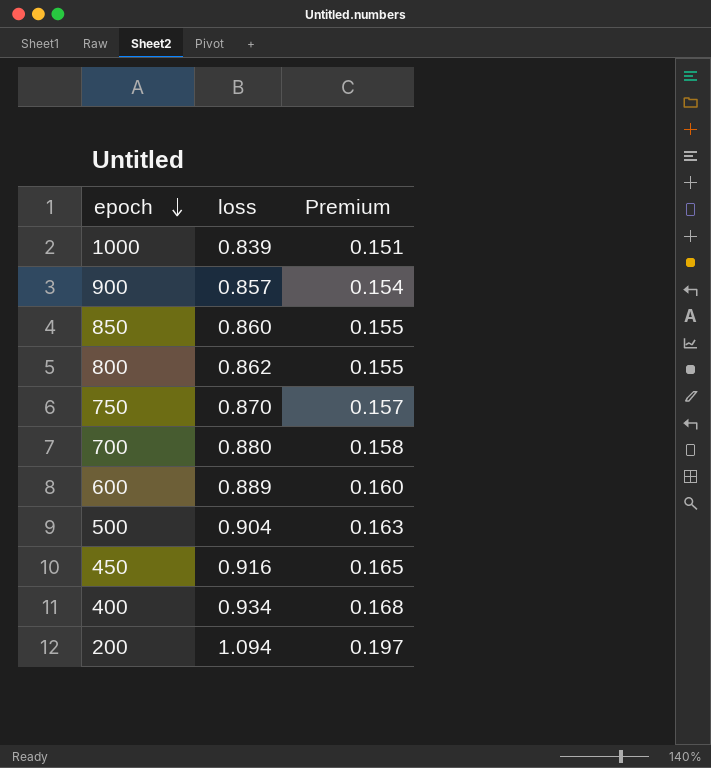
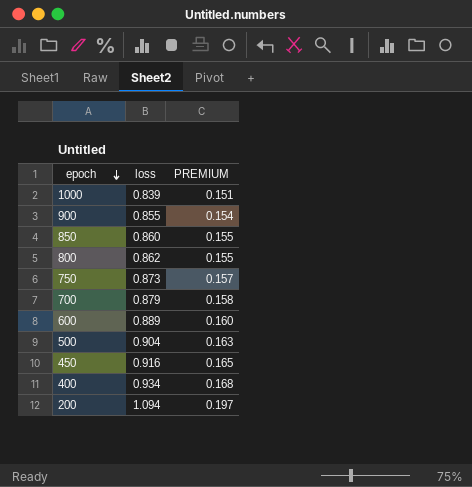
column name: Premium -> PREMIUM
900 | loss: 0.857 -> 0.855
750 | loss: 0.870 -> 0.873
700 | loss: 0.880 -> 0.879

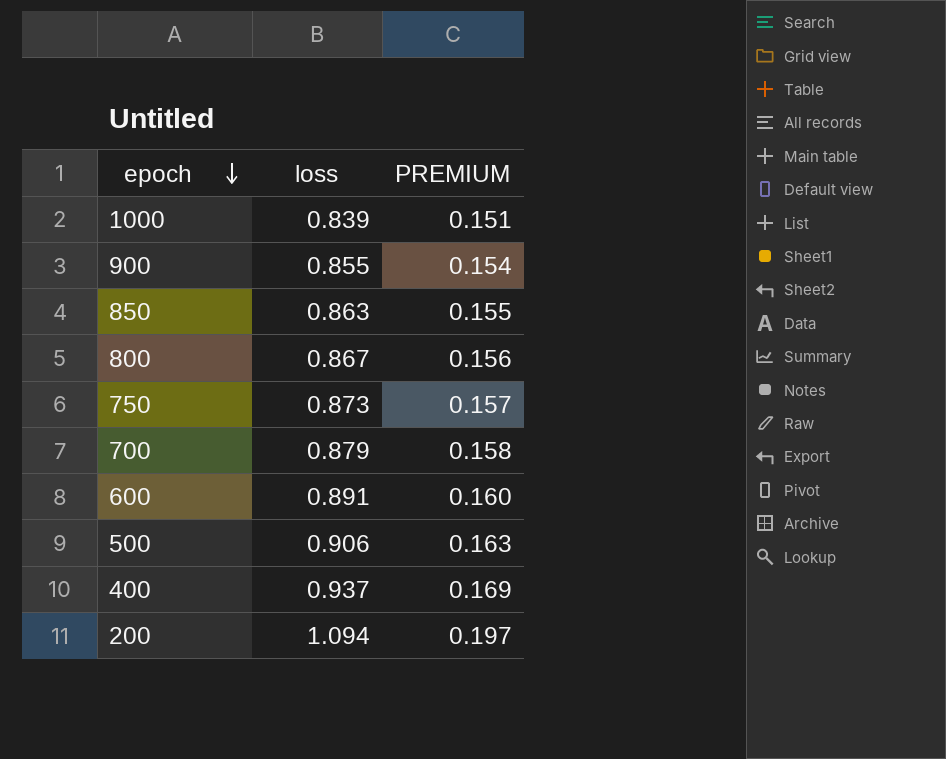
row 450: 0.916 | 0.165 -> none
850 | loss: 0.860 -> 0.863
800 | loss: 0.862 -> 0.867
800 | PREMIUM: 0.155 -> 0.156
600 | loss: 0.889 -> 0.891
500 | loss: 0.904 -> 0.906
400 | loss: 0.934 -> 0.937
400 | PREMIUM: 0.168 -> 0.169

